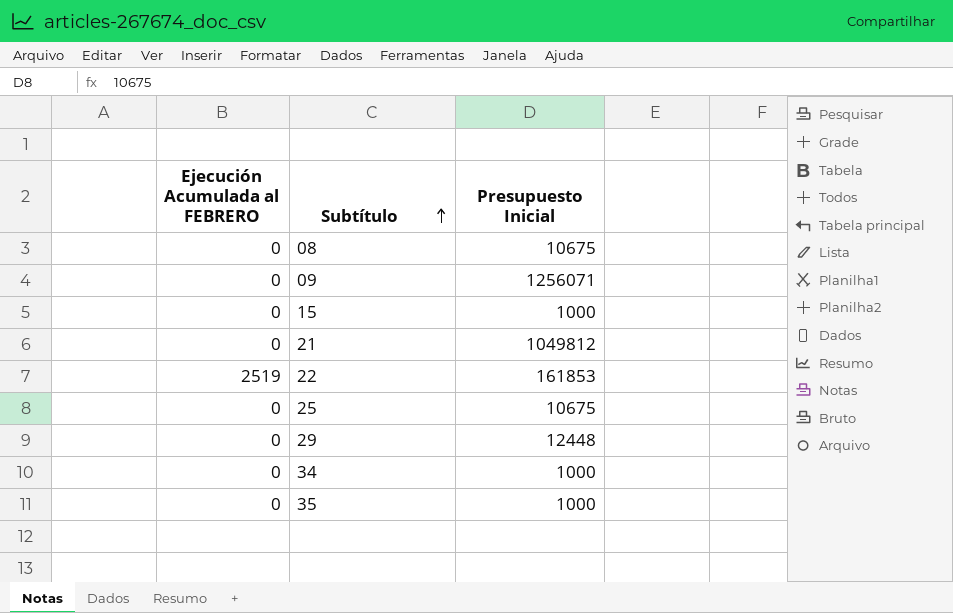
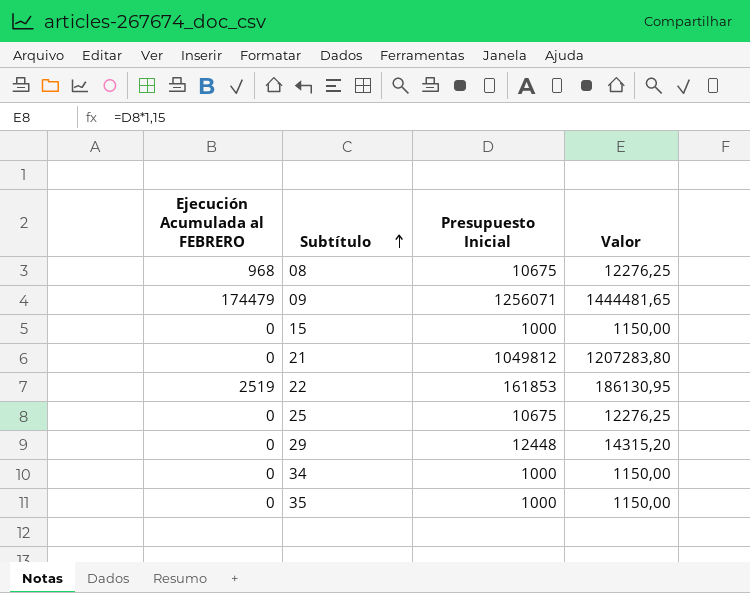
column Valor | formula: none -> [Presupuesto Inicial] * 1,15
08 | Ejecución Acumulada al FEBRERO: 0 -> 968
09 | Ejecución Acumulada al FEBRERO: 0 -> 174479

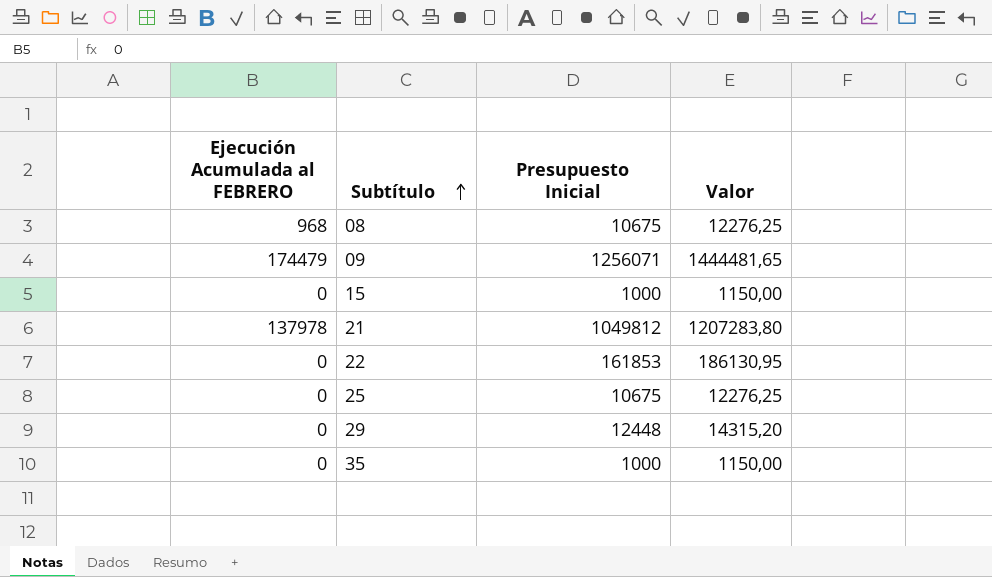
row 34: 0 | 1000 | 1150,00 -> none
21 | Ejecución Acumulada al FEBRERO: 0 -> 137978
22 | Ejecución Acumulada al FEBRERO: 2519 -> 0

